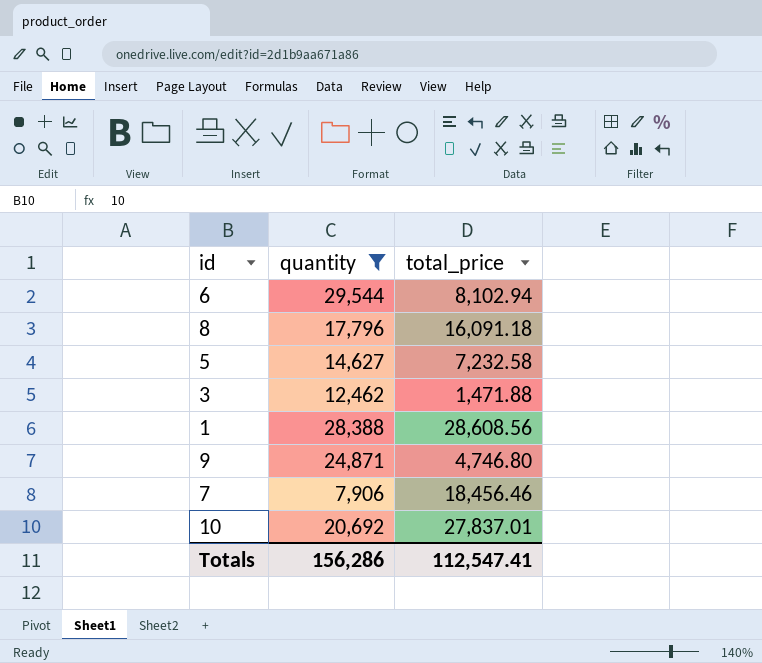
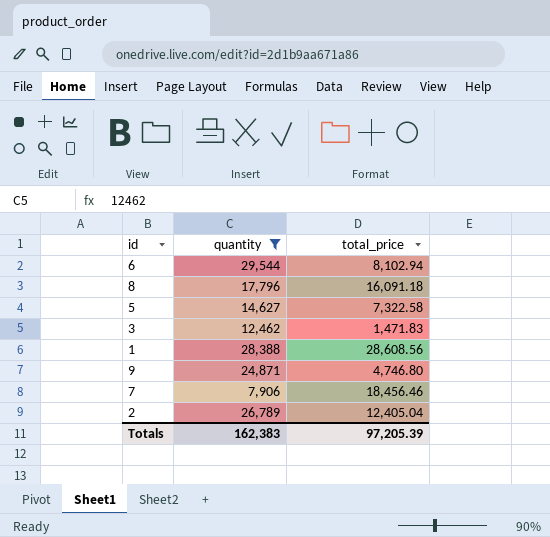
row 10: 20,692 | 27,837.01 -> none
5 | total_price: 7,232.58 -> 7,322.58
3 | total_price: 1,471.88 -> 1,471.83
row 2: none -> 26,789 | 12,405.04
Totals | quantity: 156,286 -> 162,383
Totals | total_price: 112,547.41 -> 97,205.39

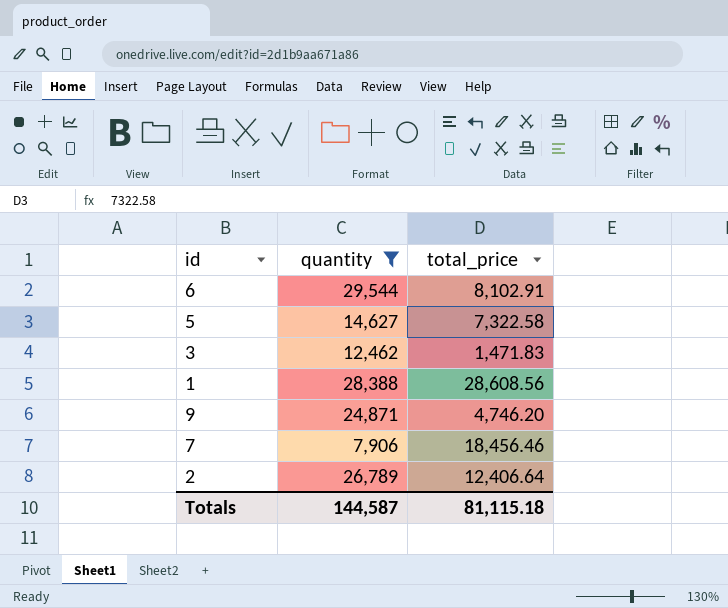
row 8: 17,796 | 16,091.18 -> none
6 | total_price: 8,102.94 -> 8,102.91
9 | total_price: 4,746.80 -> 4,746.20
2 | total_price: 12,405.04 -> 12,406.64
Totals | quantity: 162,383 -> 144,587
Totals | total_price: 97,205.39 -> 81,115.18

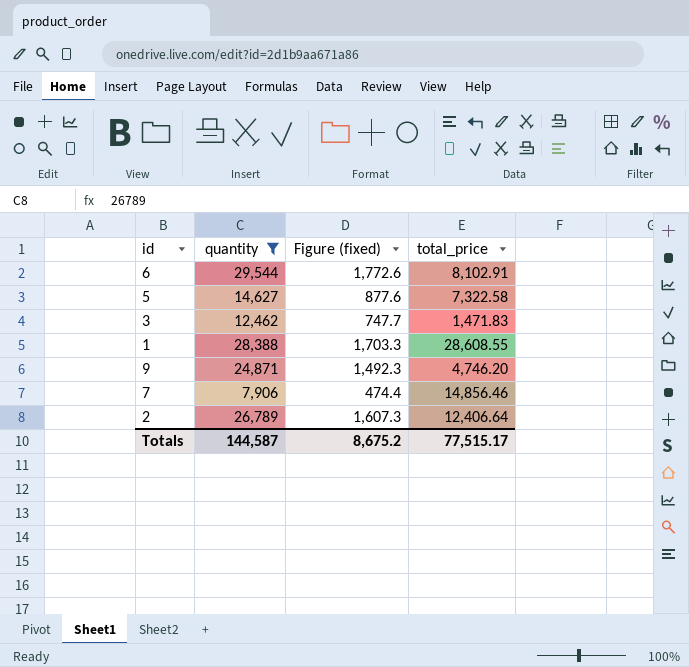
column Figure (fixed) | formula: none -> [quantity] * 0.06
1 | total_price: 28,608.56 -> 28,608.55
7 | total_price: 18,456.46 -> 14,856.46
Totals | total_price: 81,115.18 -> 77,515.17

